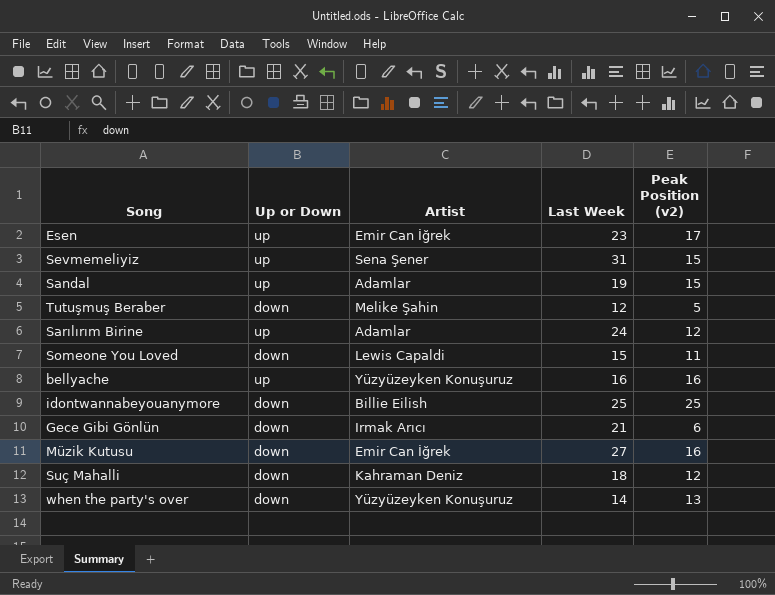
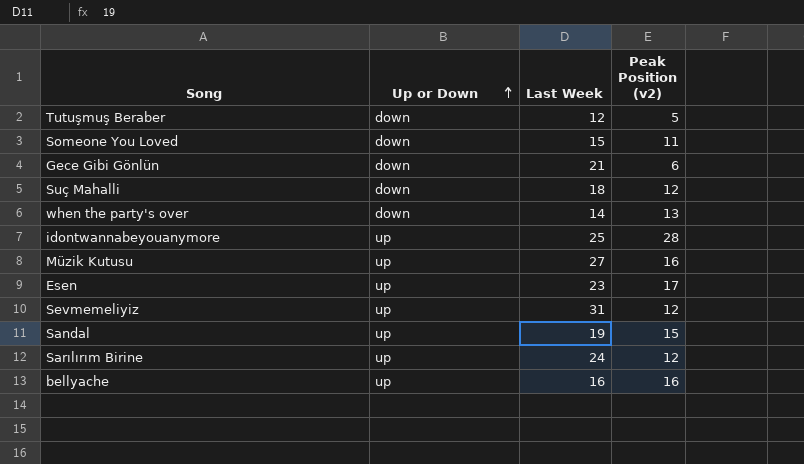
row order: none -> Up or Down ascending
column Artist | position: 3 -> none
idontwannabeyouanymore | Up or Down: down -> up
idontwannabeyouanymore | Peak Position (v2): 25 -> 28
Müzik Kutusu | Up or Down: down -> up
Sevmemeliyiz | Peak Position (v2): 15 -> 12

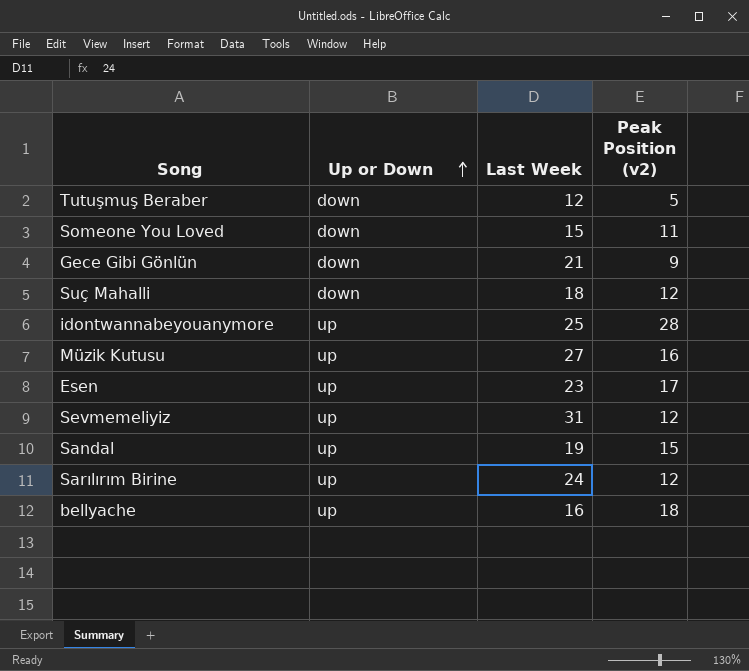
row when the party's over: down | 14 | 13 -> none
Gece Gibi Gönlün | Peak Position (v2): 6 -> 9
bellyache | Peak Position (v2): 16 -> 18

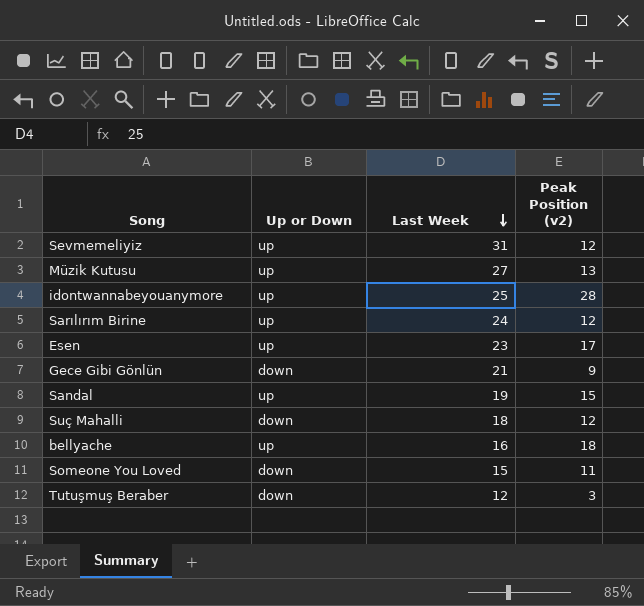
row order: Up or Down ascending -> Last Week descending
Müzik Kutusu | Peak Position (v2): 16 -> 13
Tutuşmuş Beraber | Peak Position (v2): 5 -> 3

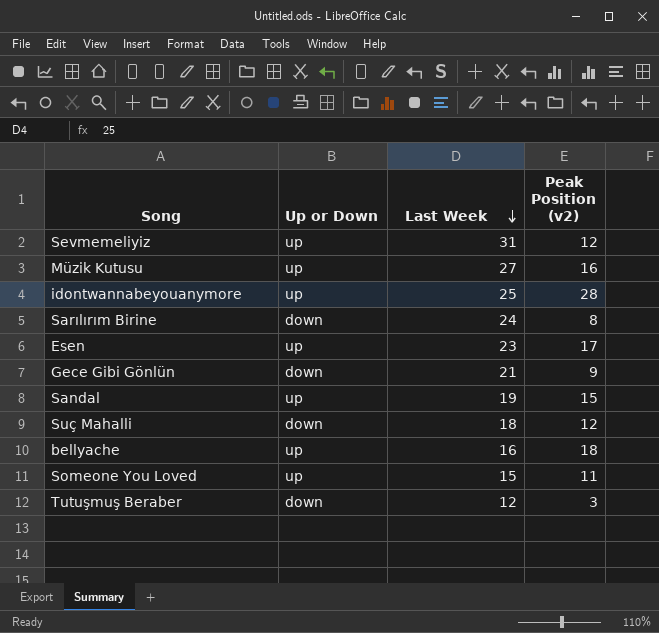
Müzik Kutusu | Peak Position (v2): 13 -> 16
Sarılırım Birine | Up or Down: up -> down
Sarılırım Birine | Peak Position (v2): 12 -> 8
Someone You Loved | Up or Down: down -> up

